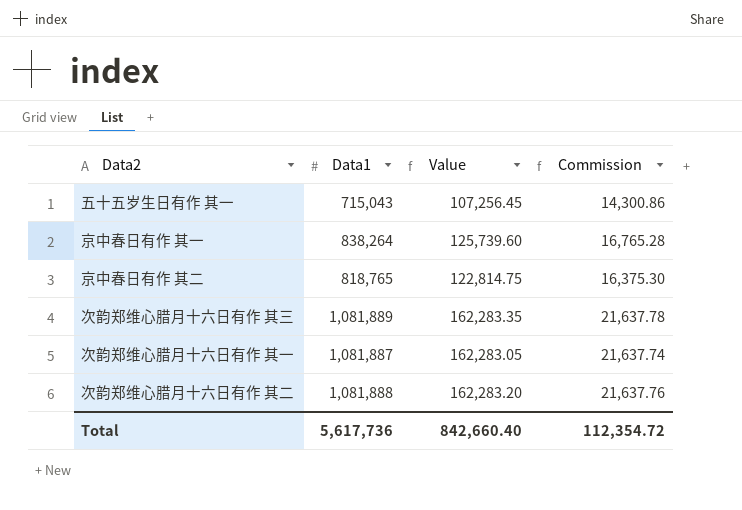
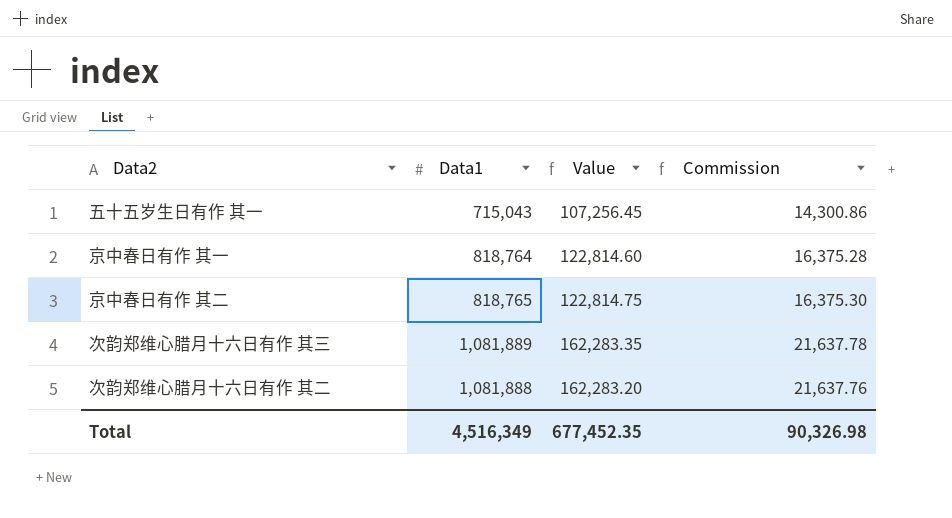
row 次韵郑维心腊月十六日有作 其一: 1,081,887 | 162,283.05 | 21,637.74 -> none
京中春日有作 其一 | Data1: 838,264 -> 818,764
京中春日有作 其一 | Value: 125,739.60 -> 122,814.60
京中春日有作 其一 | Commission: 16,765.28 -> 16,375.28
Total | Data1: 5,617,736 -> 4,516,349
Total | Value: 842,660.40 -> 677,452.35
Total | Commission: 112,354.72 -> 90,326.98

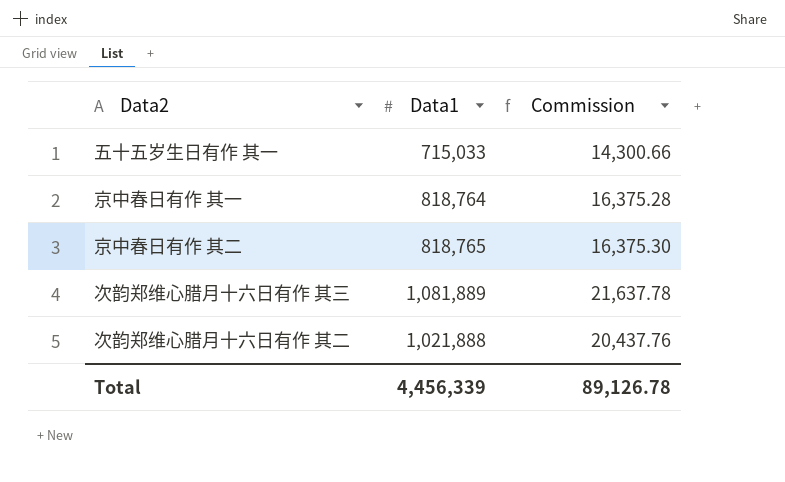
column Value | formula: [Data1] * 0.15 -> none
五十五岁生日有作 其一 | Data1: 715,043 -> 715,033
五十五岁生日有作 其一 | Commission: 14,300.86 -> 14,300.66
次韵郑维心腊月十六日有作 其二 | Data1: 1,081,888 -> 1,021,888
次韵郑维心腊月十六日有作 其二 | Commission: 21,637.76 -> 20,437.76
Total | Data1: 4,516,349 -> 4,456,339
Total | Commission: 90,326.98 -> 89,126.78

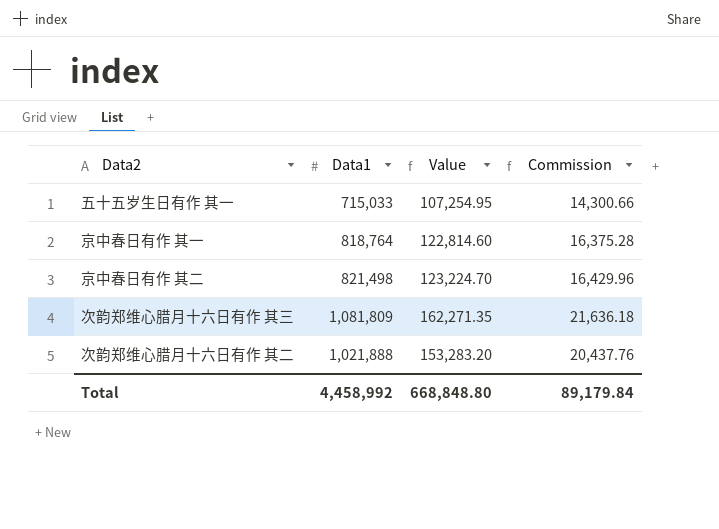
column Value | formula: none -> [Data1] * 0.15
京中春日有作 其二 | Data1: 818,765 -> 821,498
京中春日有作 其二 | Commission: 16,375.30 -> 16,429.96
次韵郑维心腊月十六日有作 其三 | Data1: 1,081,889 -> 1,081,809
次韵郑维心腊月十六日有作 其三 | Commission: 21,637.78 -> 21,636.18
Total | Data1: 4,456,339 -> 4,458,992
Total | Commission: 89,126.78 -> 89,179.84

